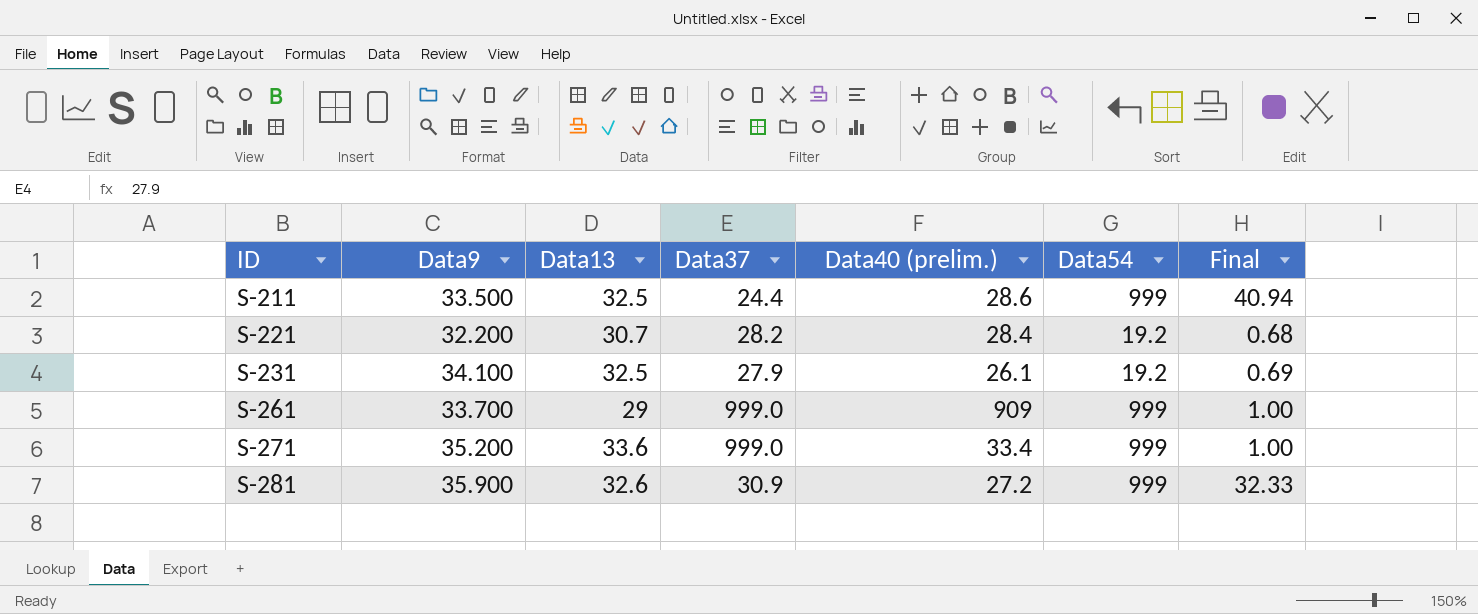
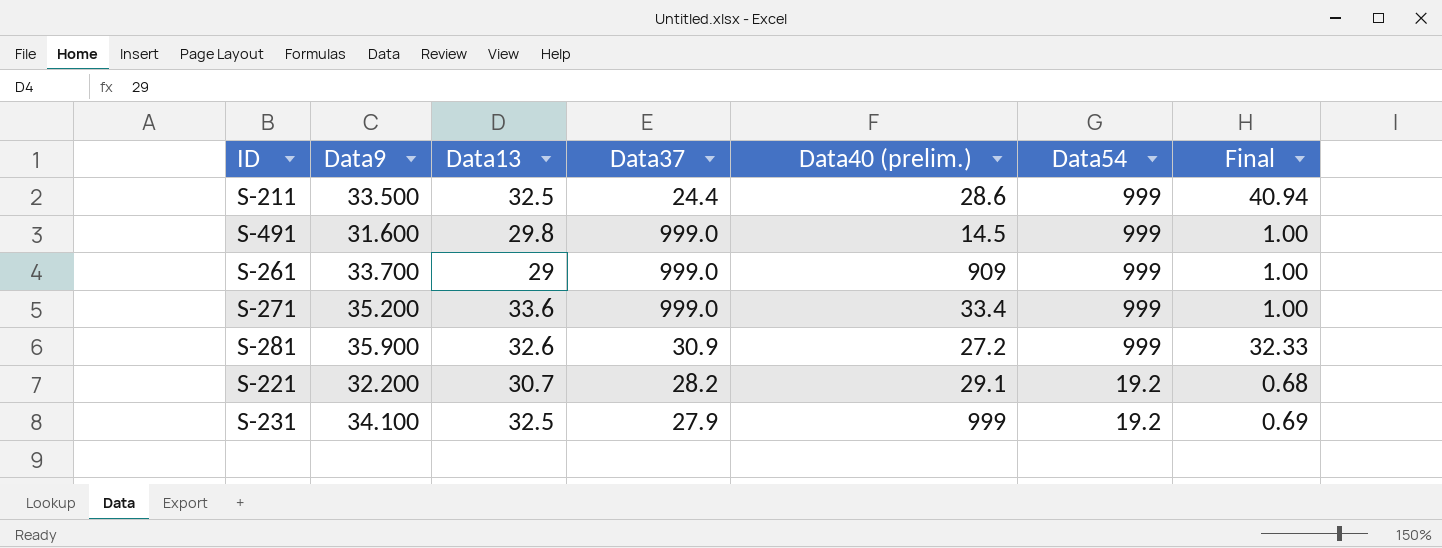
row order: ID ascending -> Data54 descending
row S-491: none -> 31.600 | 29.8 | 999.0 | 14.5 | 999 | 1.00
S-221 | Data40 (prelim.): 28.4 -> 29.1
S-231 | Data40 (prelim.): 26.1 -> 999

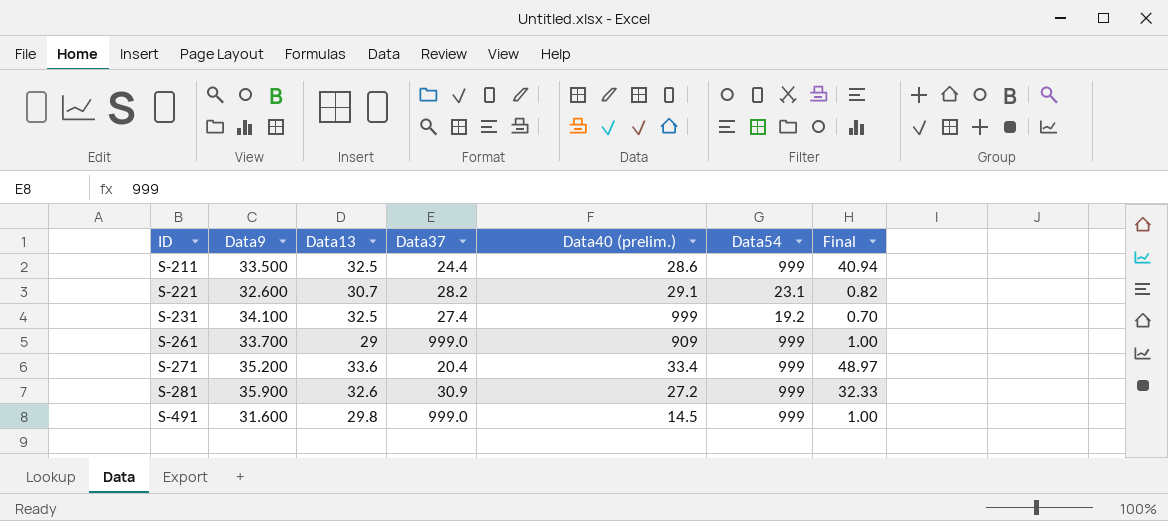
row order: Data54 descending -> ID ascending
S-221 | Data9: 32.200 -> 32.600
S-221 | Data54: 19.2 -> 23.1
S-221 | Final: 0.68 -> 0.82
S-231 | Data37: 27.9 -> 27.4
S-231 | Final: 0.69 -> 0.70
S-271 | Data37: 999.0 -> 20.4
S-271 | Final: 1.00 -> 48.97

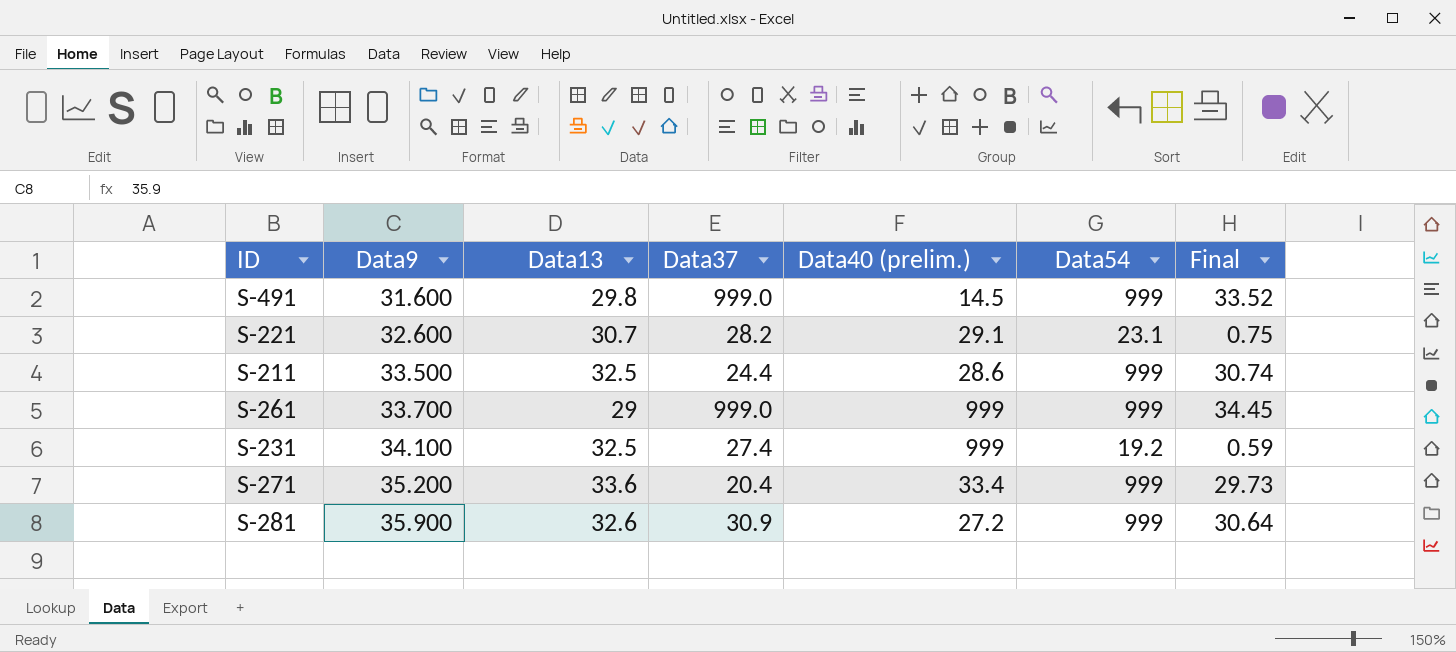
row order: ID ascending -> Data9 ascending
column Final | formula: [Data54] / [Data37] -> [Data54] / [Data13]
S-261 | Data40 (prelim.): 909 -> 999

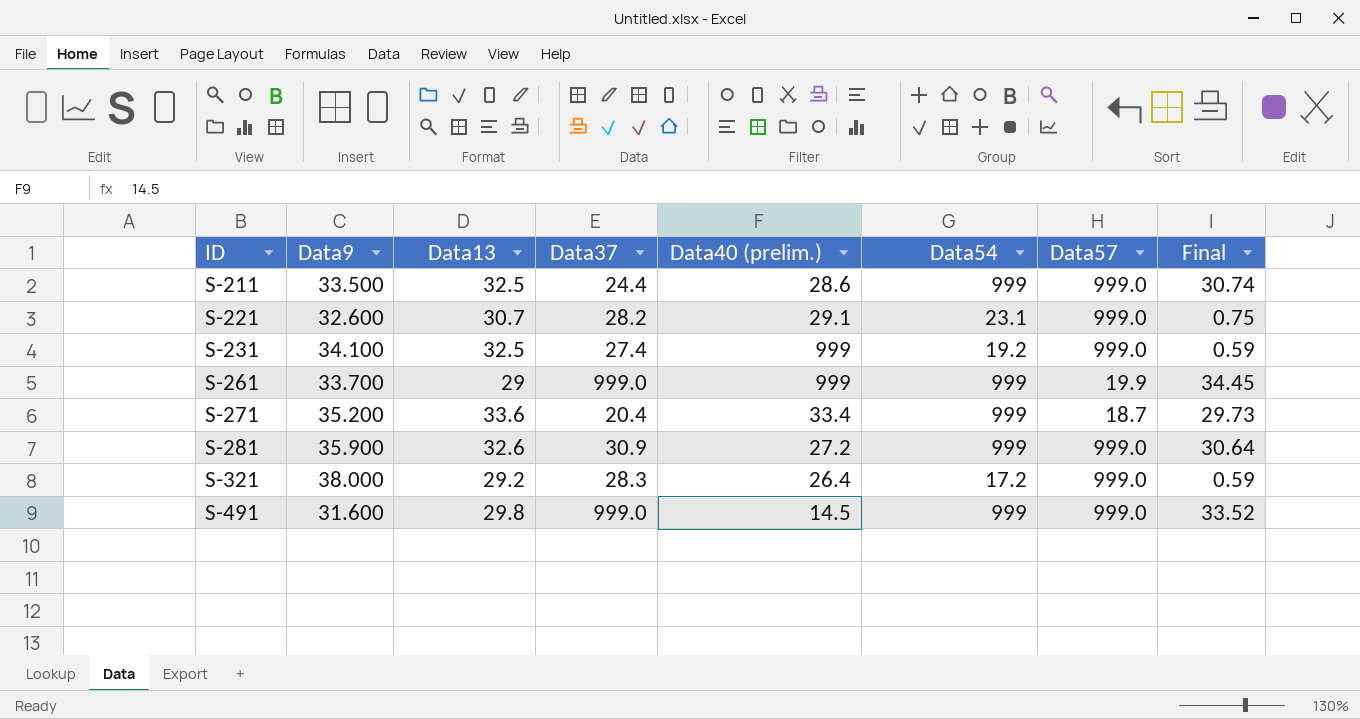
row order: Data9 ascending -> ID ascending
column Data57 | position: none -> 7
row S-321: none -> 38.000 | 29.2 | 28.3 | 26.4 | 17.2 | 999.0 | 0.59

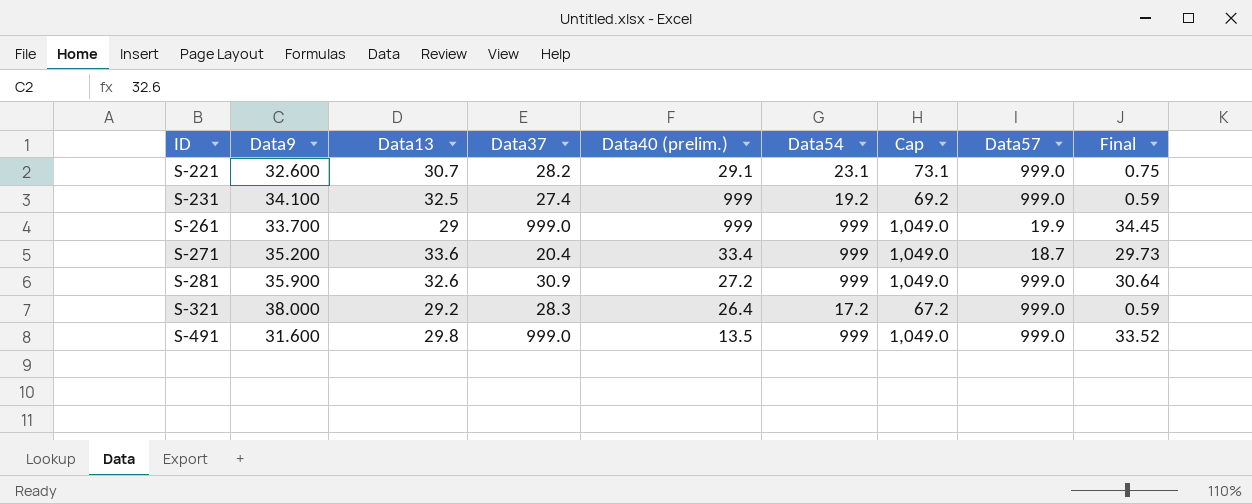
column Cap | formula: none -> [Data54] + 50
row S-211: 33.500 | 32.5 | 24.4 | 28.6 | 999 | 999.0 | 30.74 -> none
S-491 | Data40 (prelim.): 14.5 -> 13.5

